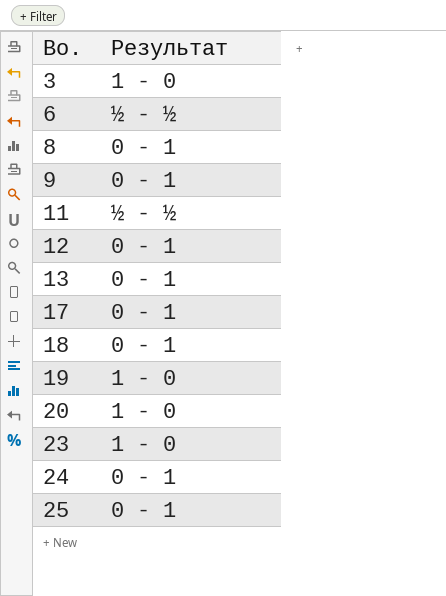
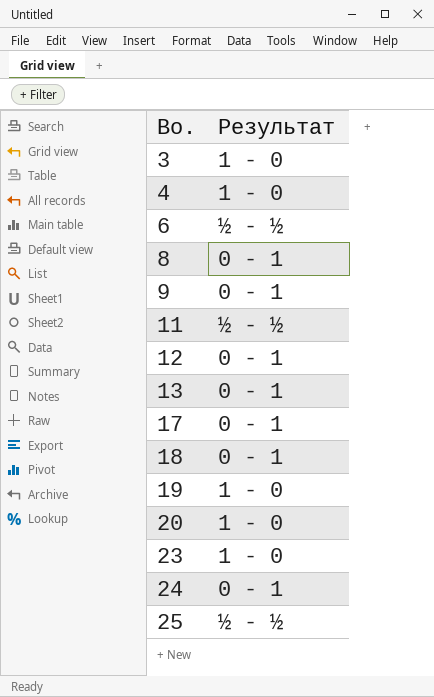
row 4: none -> 1 - 0
25 | Результат: 0 - 1 -> ½ - ½

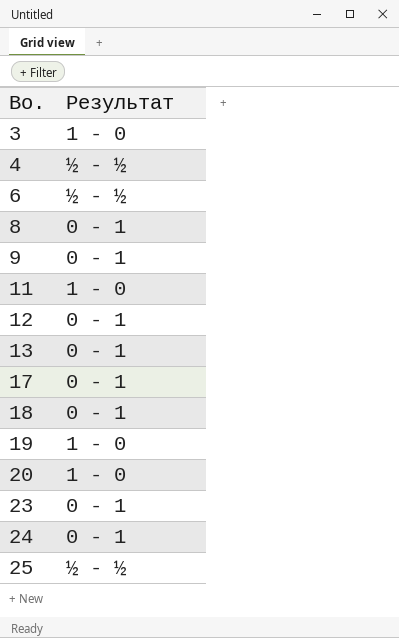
4 | Результат: 1 - 0 -> ½ - ½
11 | Результат: ½ - ½ -> 1 - 0
23 | Результат: 1 - 0 -> 0 - 1

